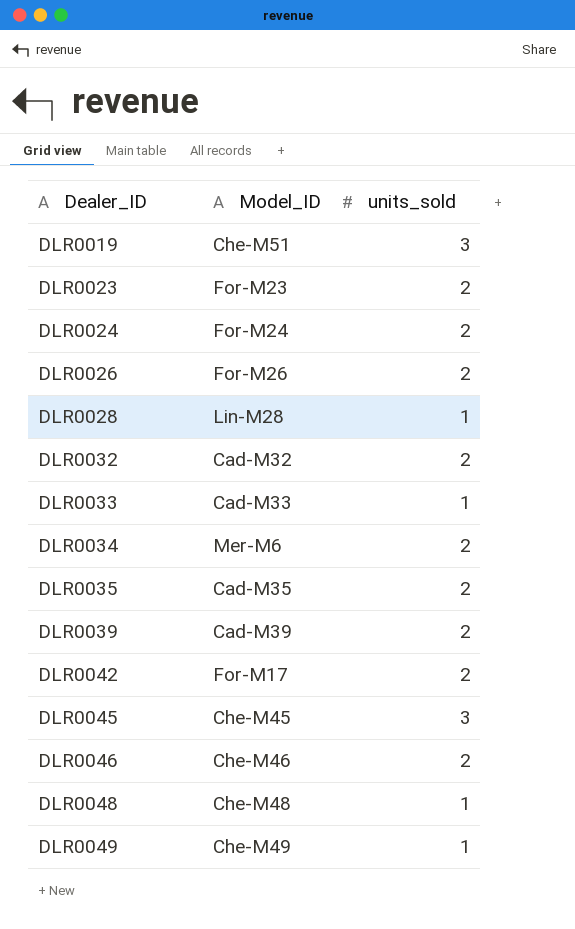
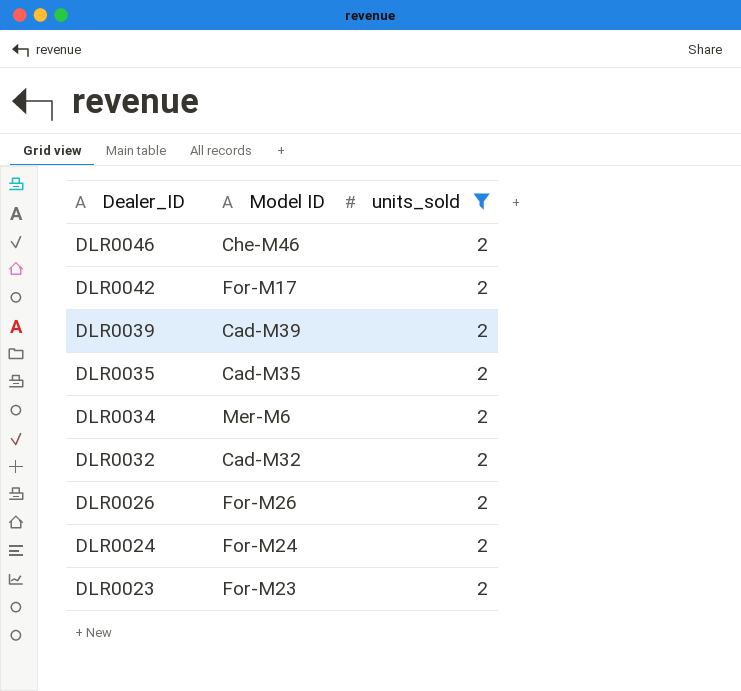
filter: none -> units_sold = 2
row order: Dealer_ID ascending -> Dealer_ID descending
column name: Model_ID -> Model ID

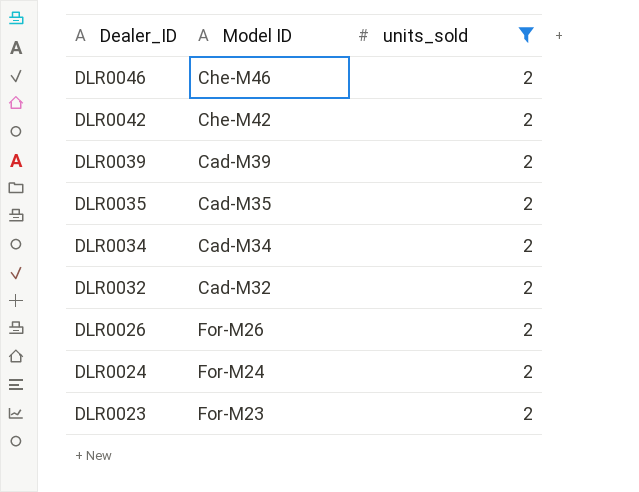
DLR0042 | Model ID: For-M17 -> Che-M42
DLR0034 | Model ID: Mer-M6 -> Cad-M34

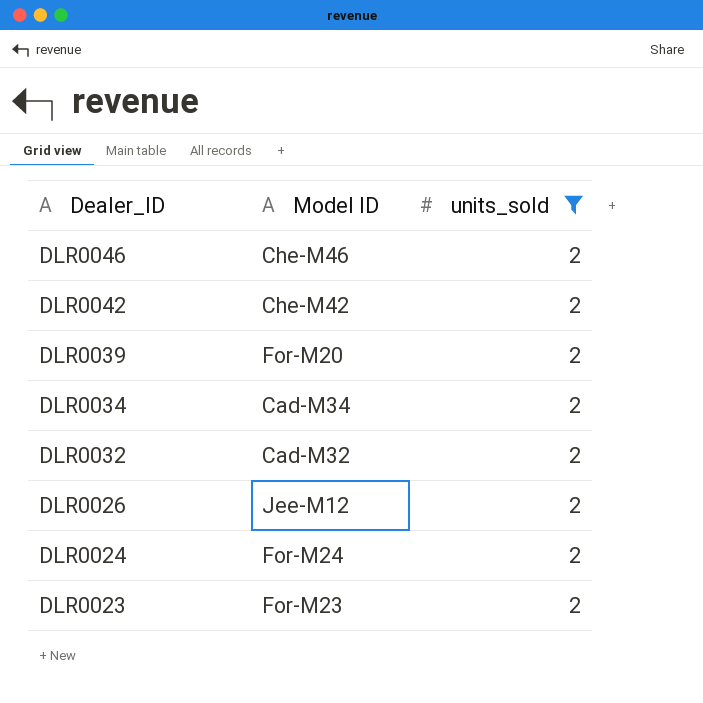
row DLR0035: Cad-M35 | 2 -> none
DLR0039 | Model ID: Cad-M39 -> For-M20
DLR0026 | Model ID: For-M26 -> Jee-M12

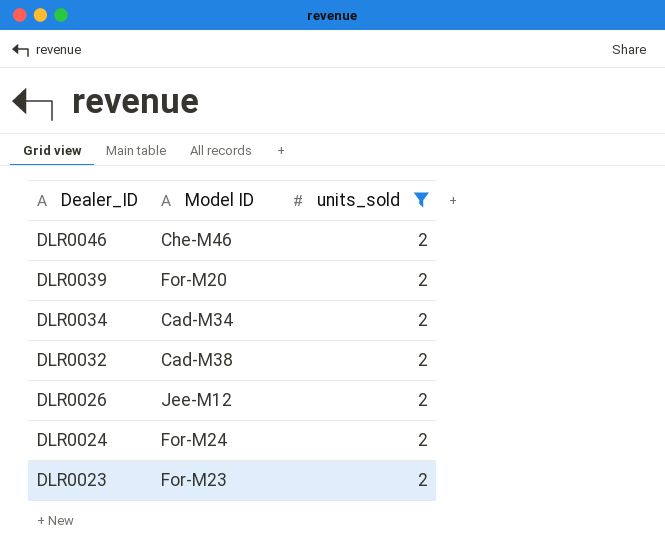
row DLR0042: Che-M42 | 2 -> none
DLR0032 | Model ID: Cad-M32 -> Cad-M38

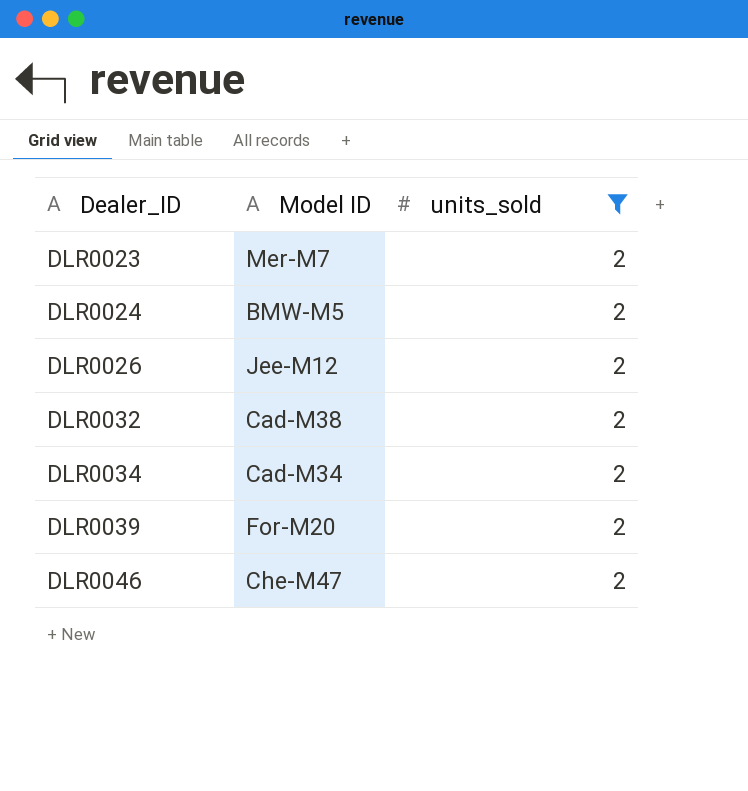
row order: Dealer_ID descending -> Dealer_ID ascending
DLR0023 | Model ID: For-M23 -> Mer-M7
DLR0024 | Model ID: For-M24 -> BMW-M5
DLR0046 | Model ID: Che-M46 -> Che-M47

